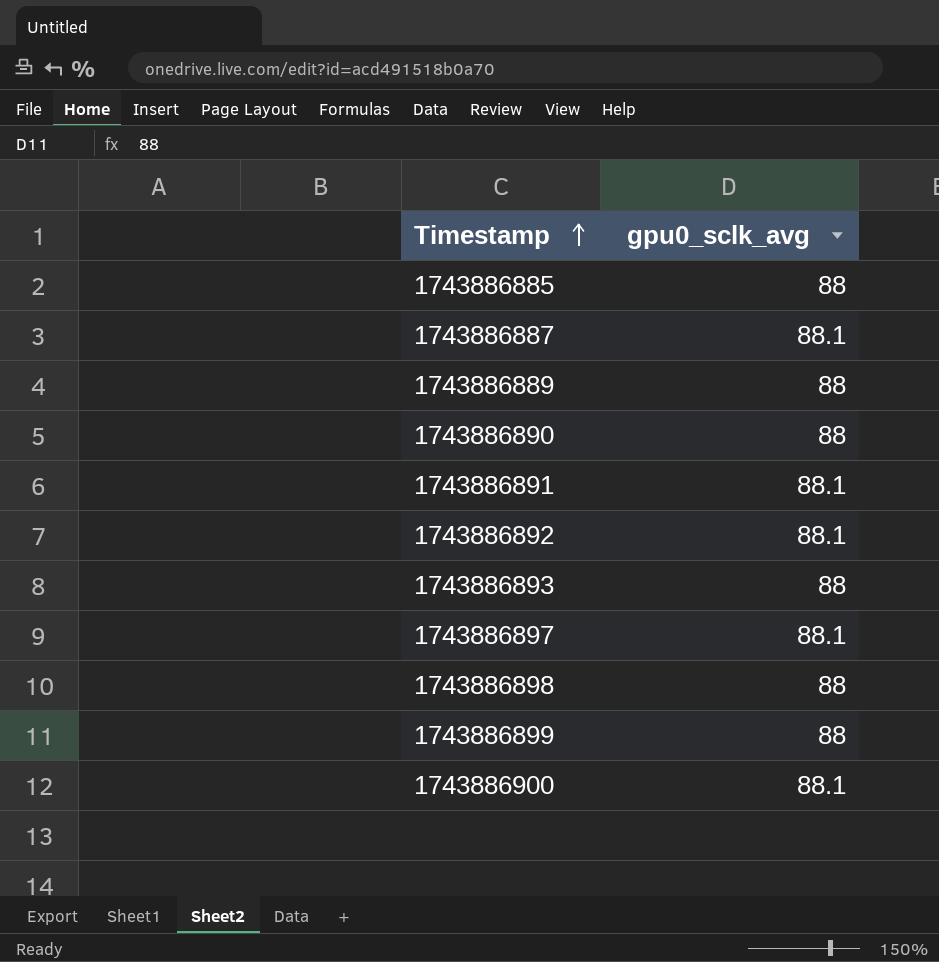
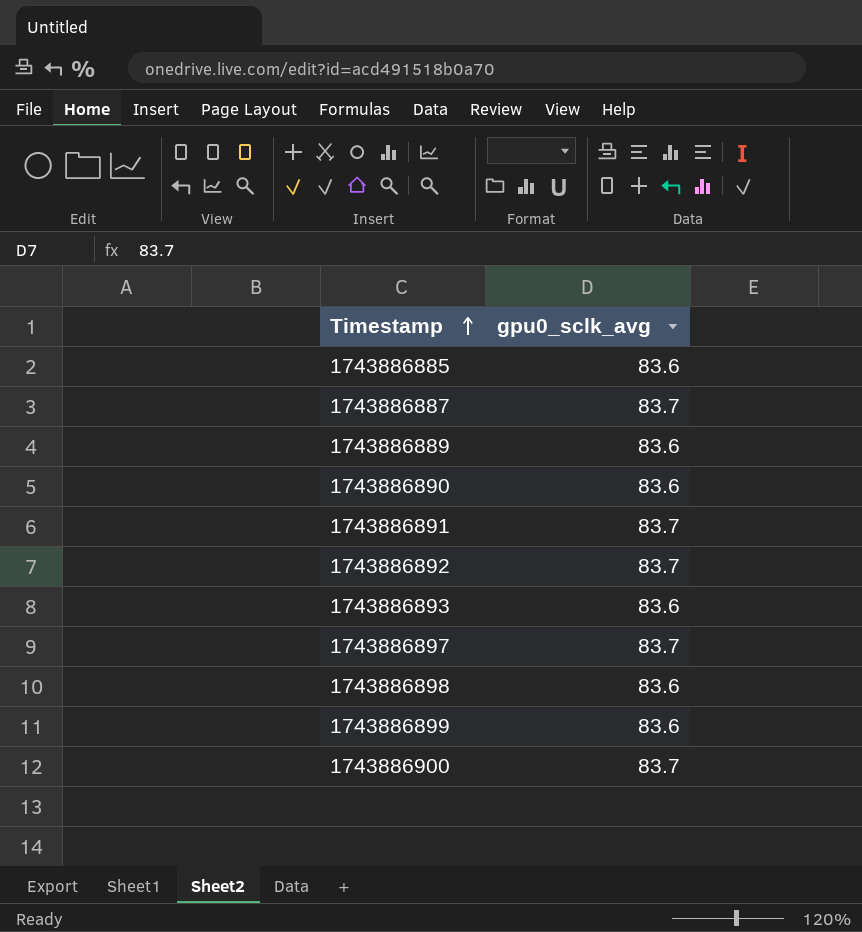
1743886885 | gpu0_sclk_avg: 88 -> 83.6
1743886887 | gpu0_sclk_avg: 88.1 -> 83.7
1743886889 | gpu0_sclk_avg: 88 -> 83.6
1743886890 | gpu0_sclk_avg: 88 -> 83.6
1743886891 | gpu0_sclk_avg: 88.1 -> 83.7
1743886892 | gpu0_sclk_avg: 88.1 -> 83.7
1743886893 | gpu0_sclk_avg: 88 -> 83.6
1743886897 | gpu0_sclk_avg: 88.1 -> 83.7
1743886898 | gpu0_sclk_avg: 88 -> 83.6
1743886899 | gpu0_sclk_avg: 88 -> 83.6
1743886900 | gpu0_sclk_avg: 88.1 -> 83.7

